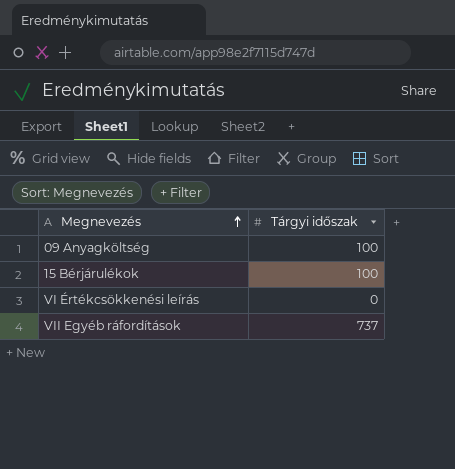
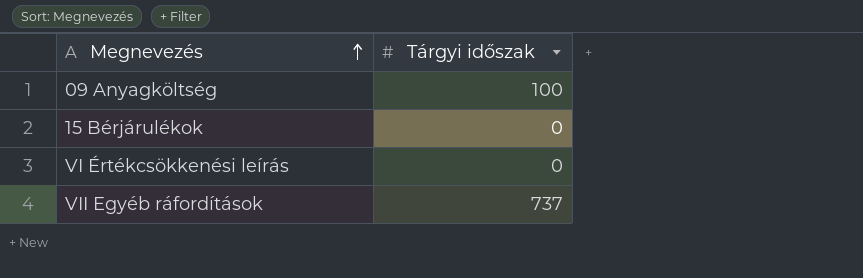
15 Bérjárulékok | Tárgyi időszak: 100 -> 0

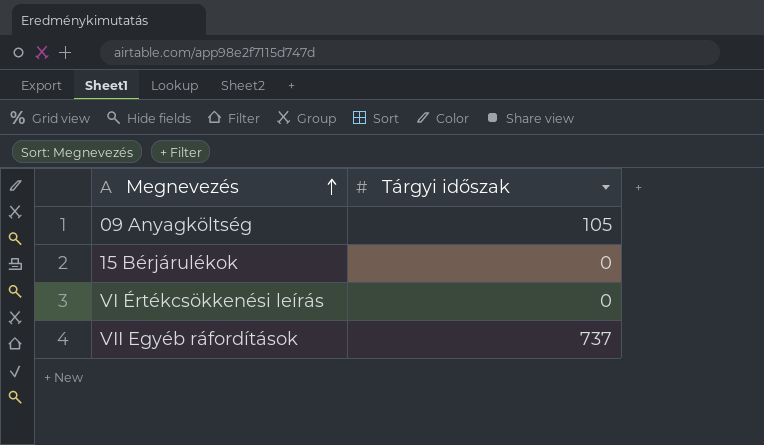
09 Anyagköltség | Tárgyi időszak: 100 -> 105

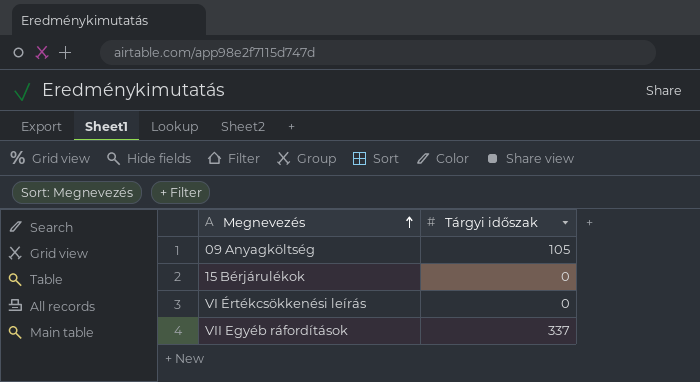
VII Egyéb ráfordítások | Tárgyi időszak: 737 -> 337

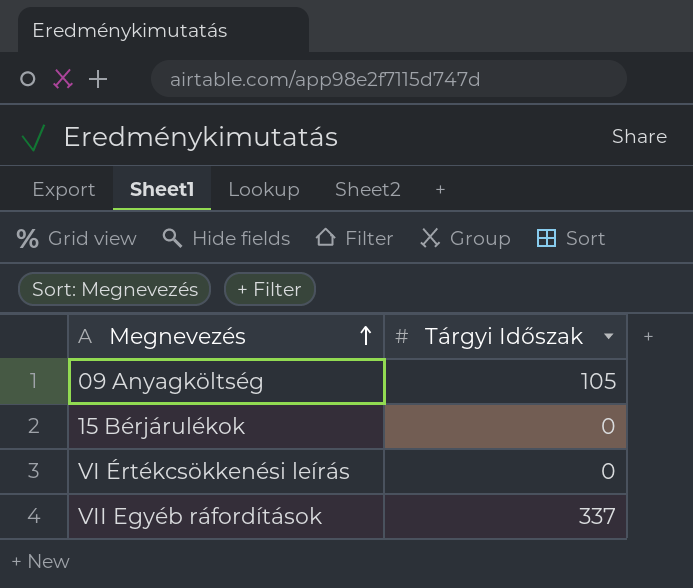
column name: Tárgyi időszak -> Tárgyi Időszak

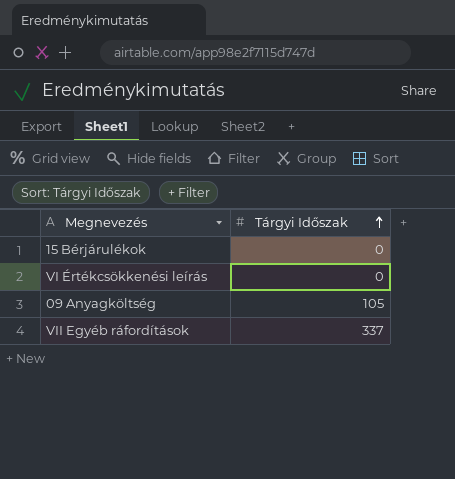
row order: Megnevezés ascending -> Tárgyi Időszak ascending

